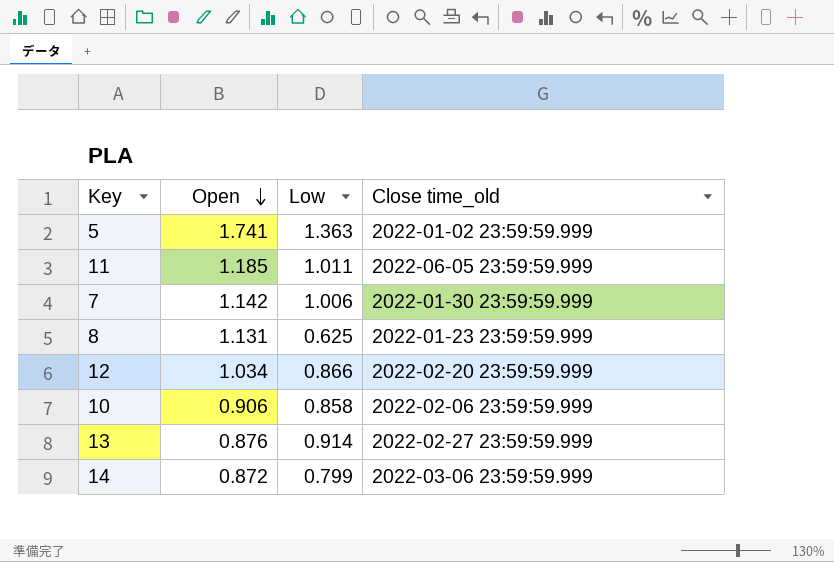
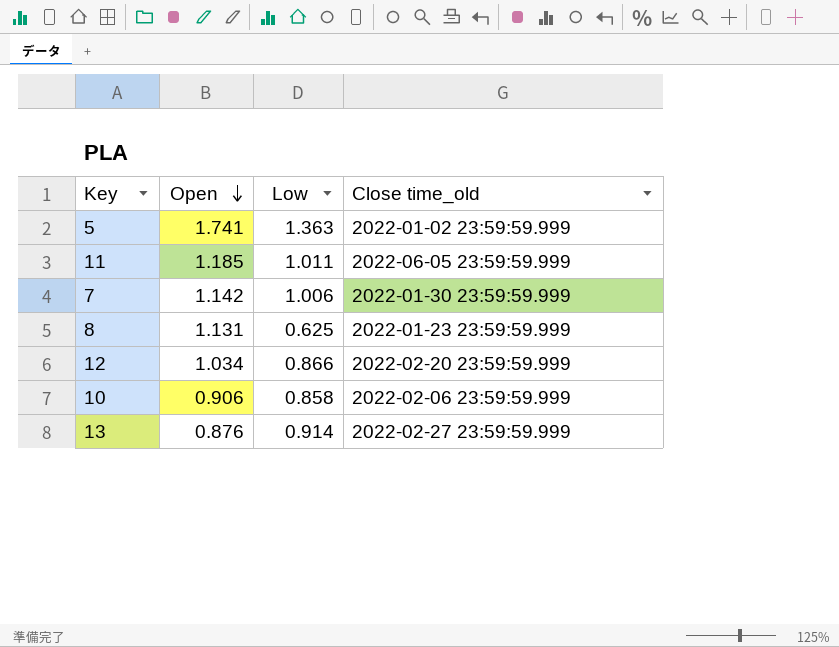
row 14: 0.872 | 0.799 | 2022-03-06 23:59:59.999 -> none

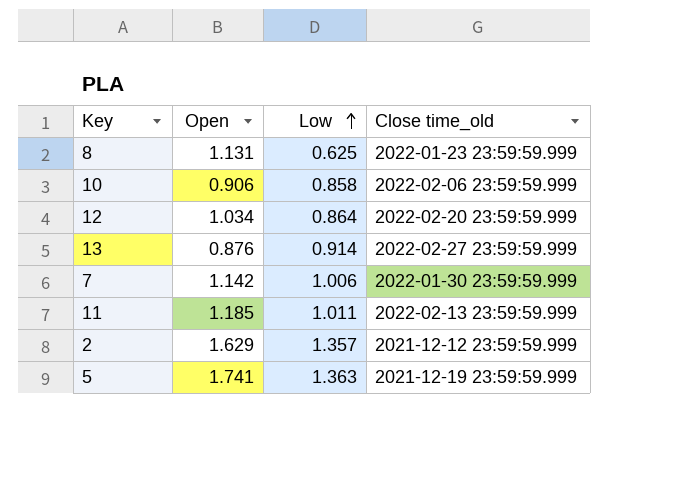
row order: Open descending -> Low ascending
12 | Low: 0.866 -> 0.864
11 | Close time_old: 2022-06-05 23:59:59.999 -> 2022-02-13 23:59:59.999
row 2: none -> 1.629 | 1.357 | 2021-12-12 23:59:59.999
5 | Close time_old: 2022-01-02 23:59:59.999 -> 2021-12-19 23:59:59.999

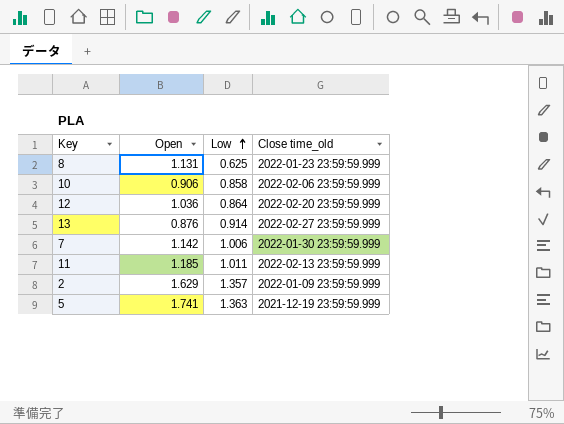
12 | Open: 1.034 -> 1.036
2 | Close time_old: 2021-12-12 23:59:59.999 -> 2022-01-09 23:59:59.999

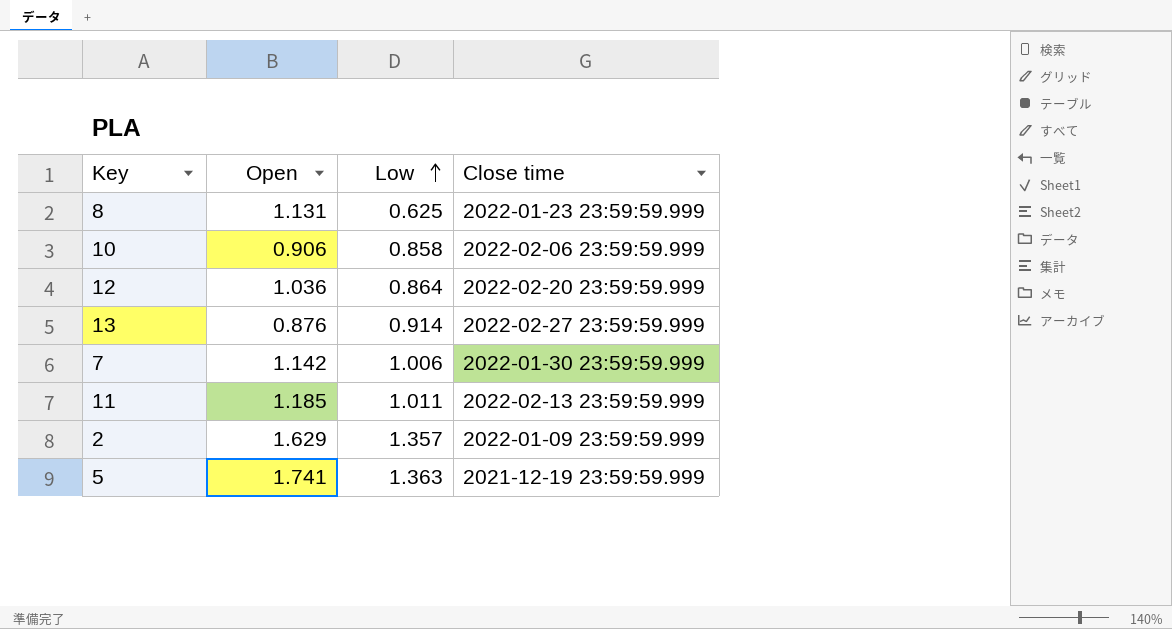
column name: Close time_old -> Close time

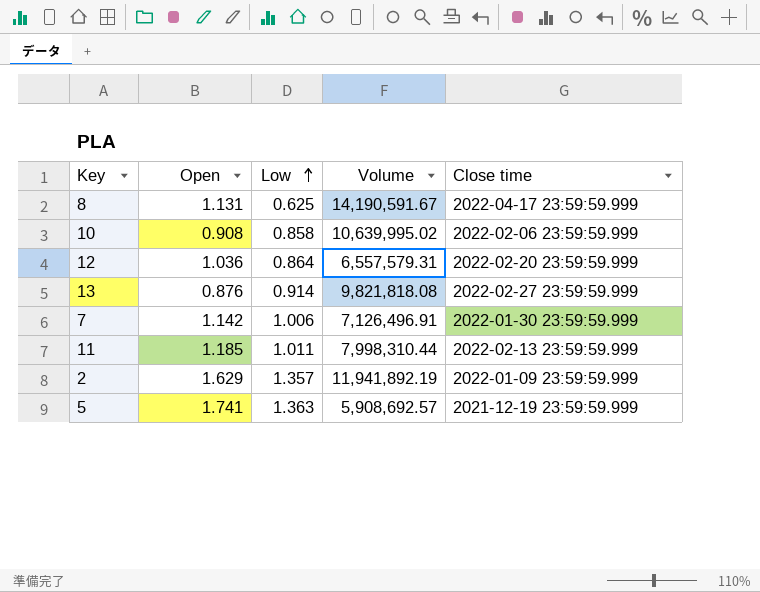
column Volume | position: none -> 4
8 | Close time: 2022-01-23 23:59:59.999 -> 2022-04-17 23:59:59.999
10 | Open: 0.906 -> 0.908

